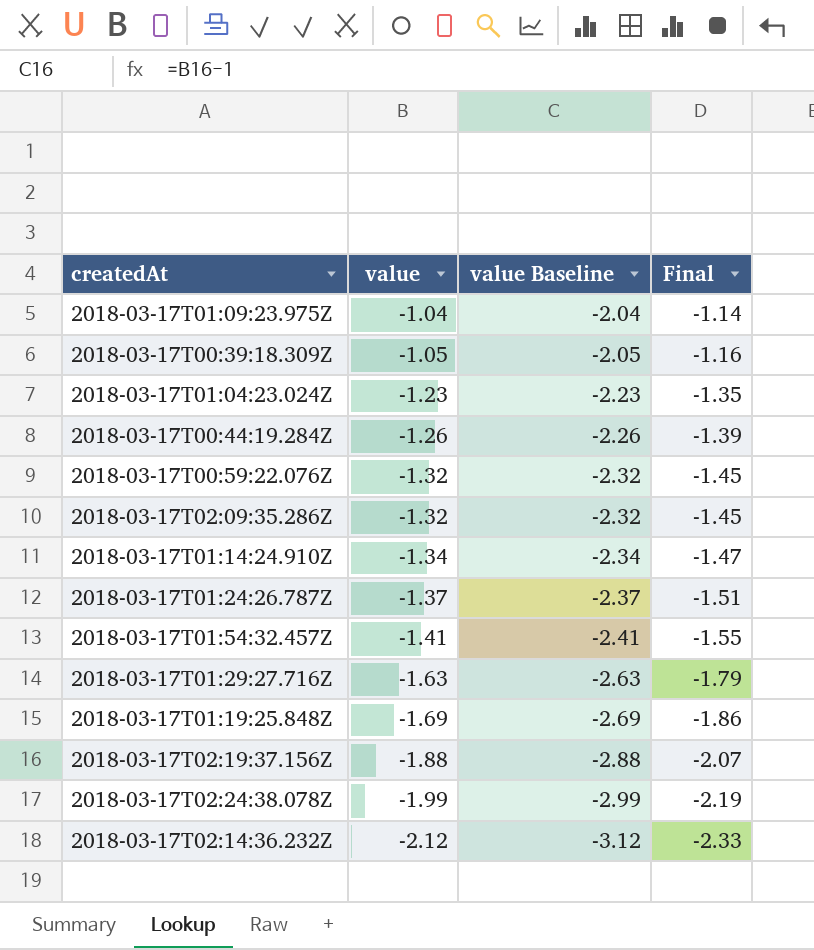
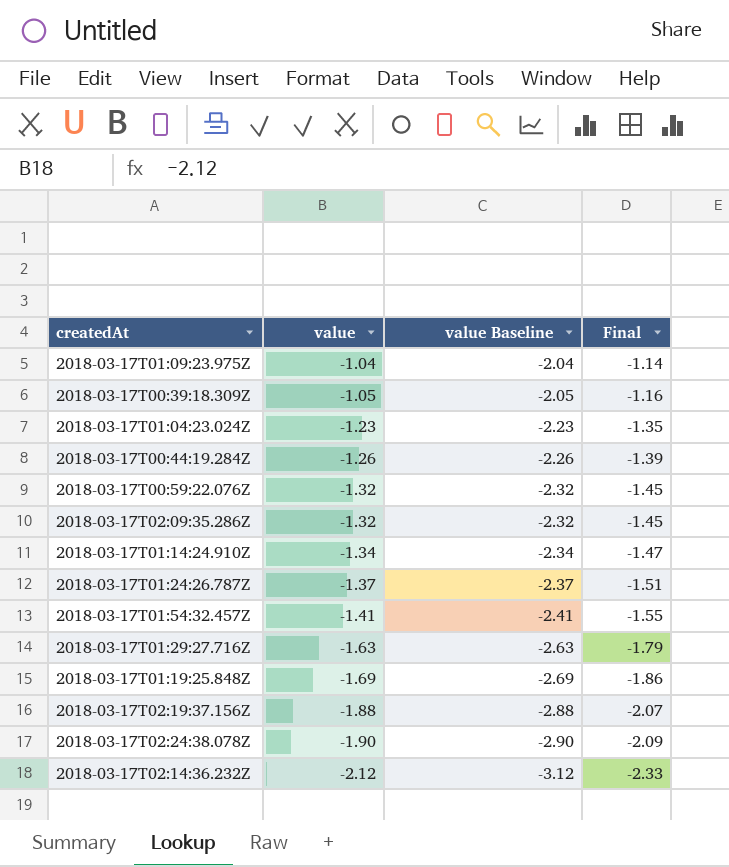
2018-03-17T02:24:38.078Z | value: -1.99 -> -1.90
2018-03-17T02:24:38.078Z | value Baseline: -2.99 -> -2.90
2018-03-17T02:24:38.078Z | Final: -2.19 -> -2.09

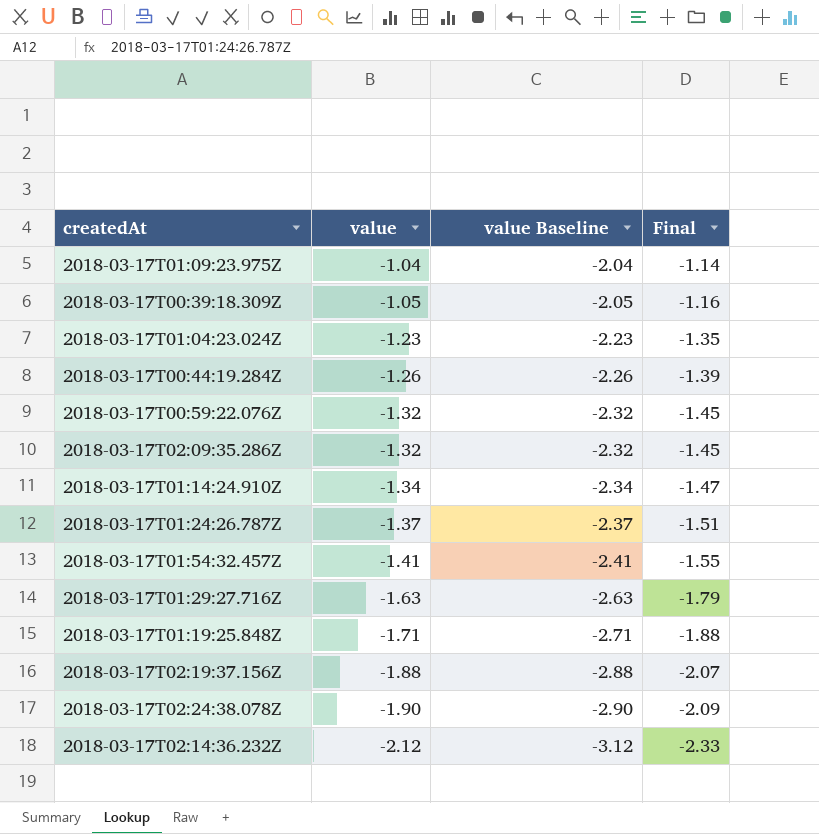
2018-03-17T01:19:25.848Z | value: -1.69 -> -1.71
2018-03-17T01:19:25.848Z | value Baseline: -2.69 -> -2.71
2018-03-17T01:19:25.848Z | Final: -1.86 -> -1.88

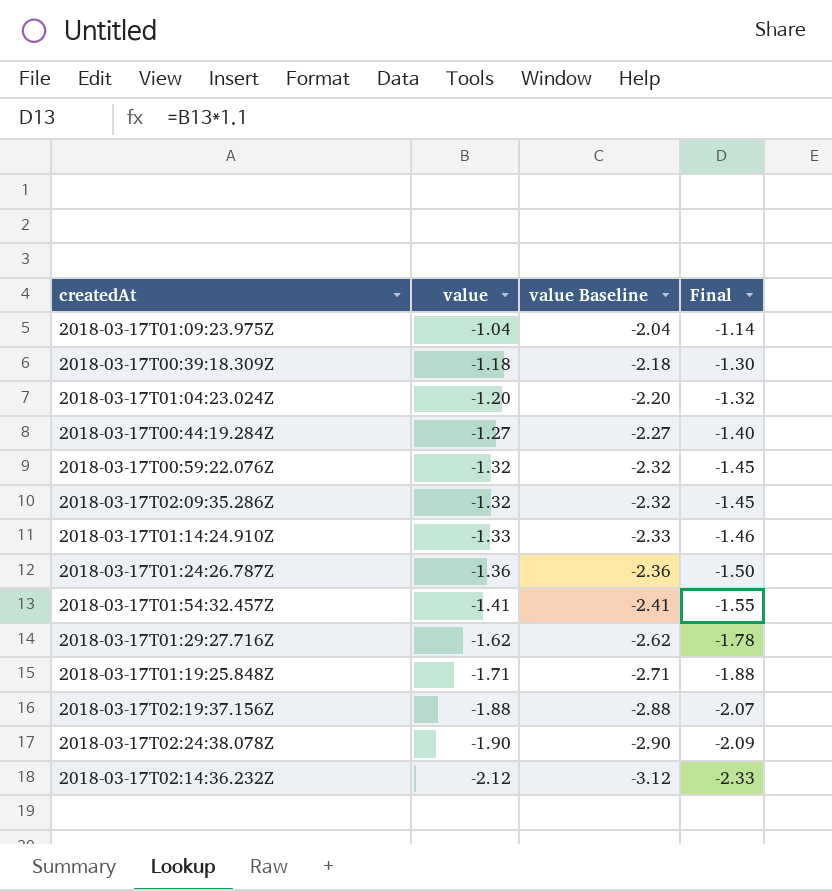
2018-03-17T00:39:18.309Z | value: -1.05 -> -1.18
2018-03-17T00:39:18.309Z | value Baseline: -2.05 -> -2.18
2018-03-17T00:39:18.309Z | Final: -1.16 -> -1.30
2018-03-17T01:04:23.024Z | value: -1.23 -> -1.20
2018-03-17T01:04:23.024Z | value Baseline: -2.23 -> -2.20
2018-03-17T01:04:23.024Z | Final: -1.35 -> -1.32
2018-03-17T00:44:19.284Z | value: -1.26 -> -1.27
2018-03-17T00:44:19.284Z | value Baseline: -2.26 -> -2.27
2018-03-17T00:44:19.284Z | Final: -1.39 -> -1.40
2018-03-17T01:14:24.910Z | value: -1.34 -> -1.33
2018-03-17T01:14:24.910Z | value Baseline: -2.34 -> -2.33
2018-03-17T01:14:24.910Z | Final: -1.47 -> -1.46
2018-03-17T01:24:26.787Z | value: -1.37 -> -1.36
2018-03-17T01:24:26.787Z | value Baseline: -2.37 -> -2.36
2018-03-17T01:24:26.787Z | Final: -1.51 -> -1.50
2018-03-17T01:29:27.716Z | value: -1.63 -> -1.62
2018-03-17T01:29:27.716Z | value Baseline: -2.63 -> -2.62
2018-03-17T01:29:27.716Z | Final: -1.79 -> -1.78

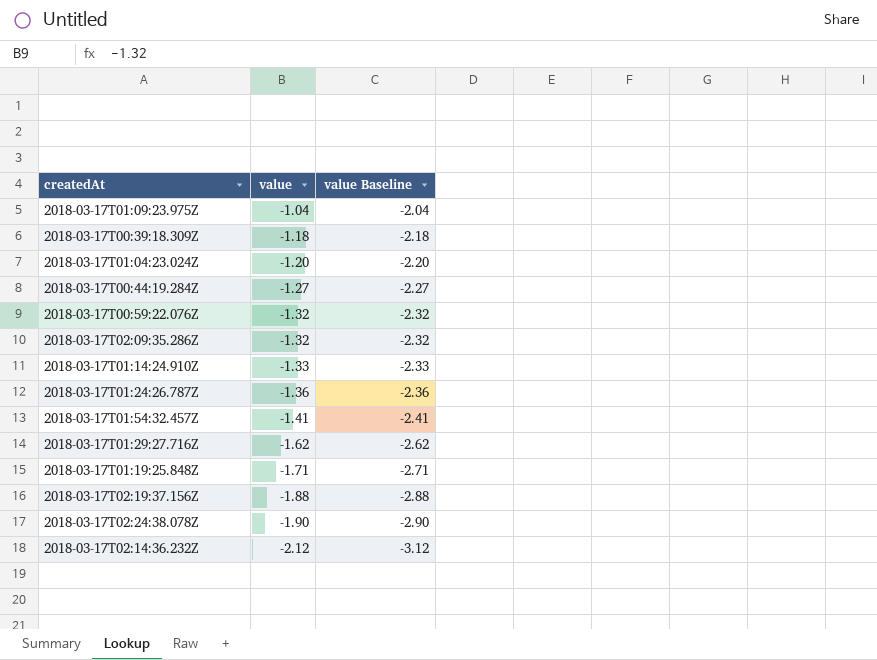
column Final | formula: [value] * 1.1 -> none

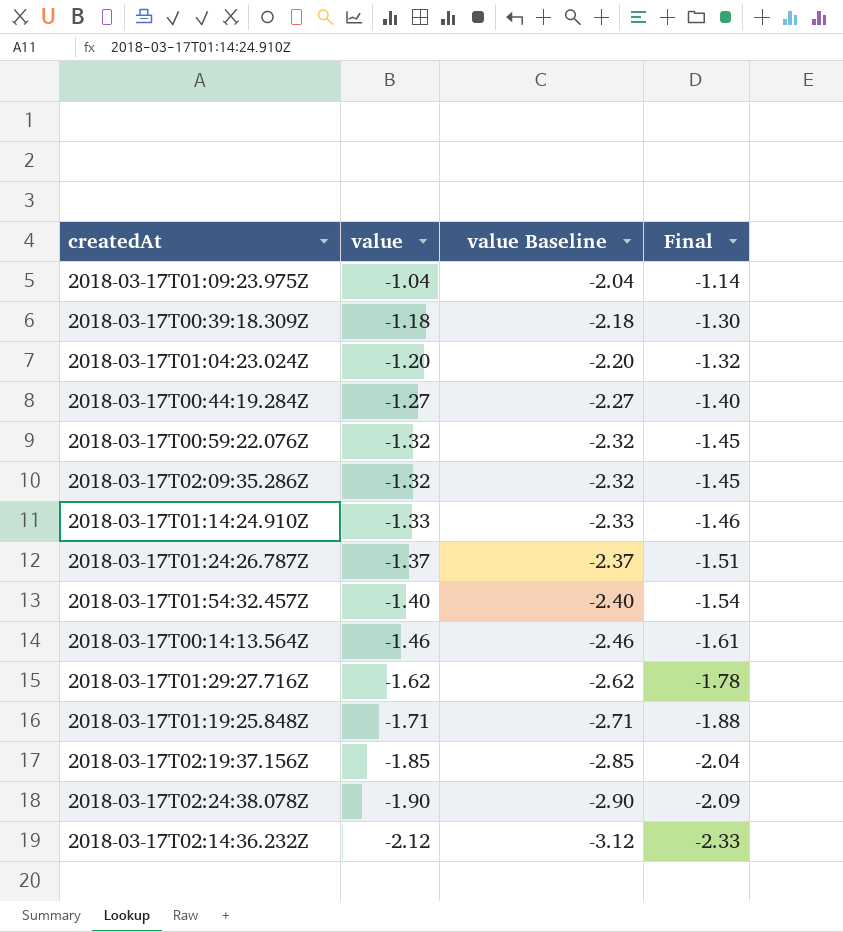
column Final | formula: none -> [value] * 1.1
2018-03-17T01:24:26.787Z | value: -1.36 -> -1.37
2018-03-17T01:24:26.787Z | value Baseline: -2.36 -> -2.37
2018-03-17T01:54:32.457Z | value: -1.41 -> -1.40
2018-03-17T01:54:32.457Z | value Baseline: -2.41 -> -2.40
row 2018-03-17T00:14:13.564Z: none -> -1.46 | -2.46 | -1.61
2018-03-17T02:19:37.156Z | value: -1.88 -> -1.85
2018-03-17T02:19:37.156Z | value Baseline: -2.88 -> -2.85

